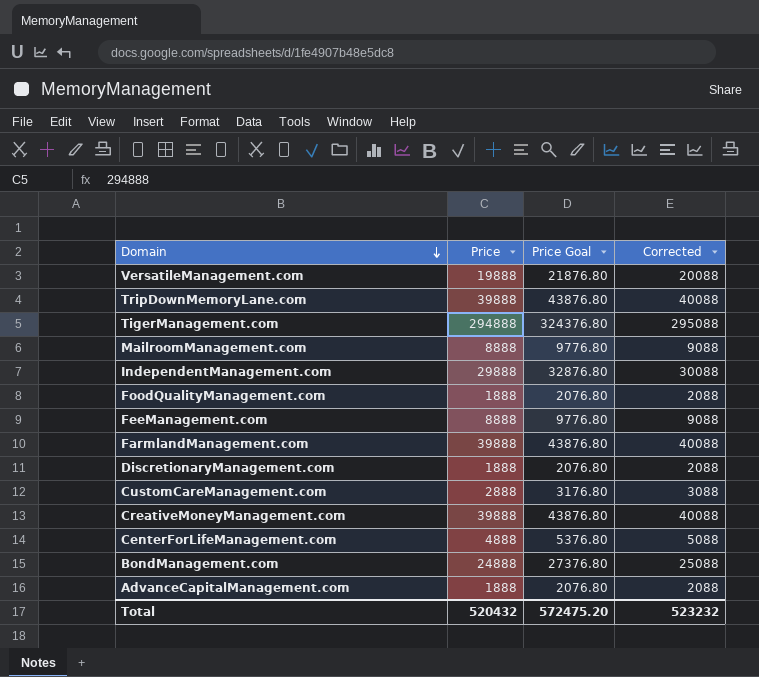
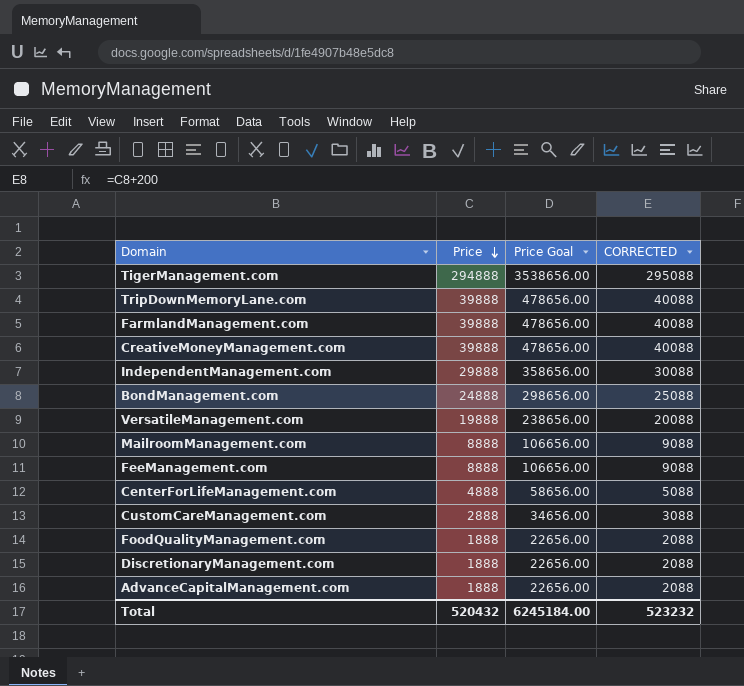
row order: Domain descending -> Price descending
column Price Goal | formula: [Price] * 1.1 -> [Price] * 12
column name: Corrected -> CORRECTED
Total | Price Goal: 572475.20 -> 6245184.00

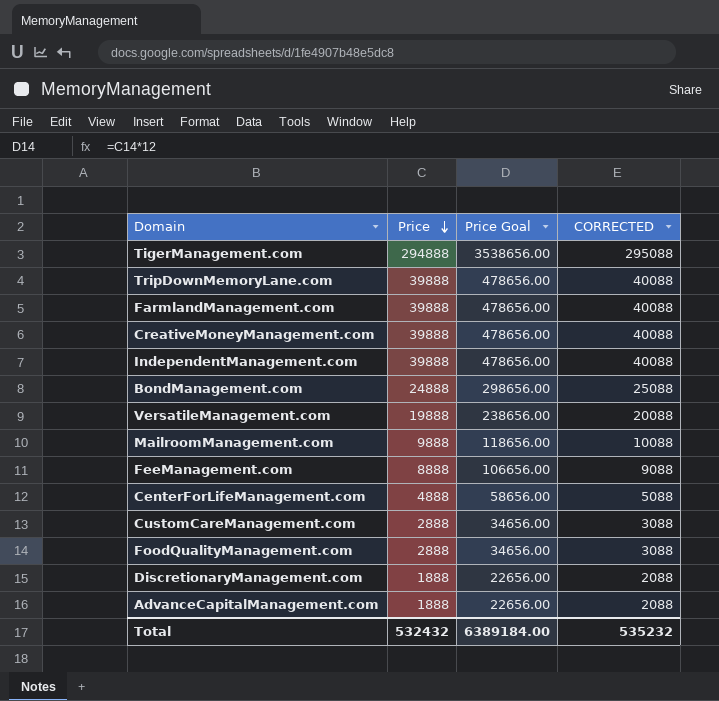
IndependentManagement.com | Price: 29888 -> 39888
IndependentManagement.com | Price Goal: 358656.00 -> 478656.00
IndependentManagement.com | CORRECTED: 30088 -> 40088
MailroomManagement.com | Price: 8888 -> 9888
MailroomManagement.com | Price Goal: 106656.00 -> 118656.00
MailroomManagement.com | CORRECTED: 9088 -> 10088
FoodQualityManagement.com | Price: 1888 -> 2888
FoodQualityManagement.com | Price Goal: 22656.00 -> 34656.00
FoodQualityManagement.com | CORRECTED: 2088 -> 3088
Total | Price: 520432 -> 532432
Total | Price Goal: 6245184.00 -> 6389184.00
Total | CORRECTED: 523232 -> 535232

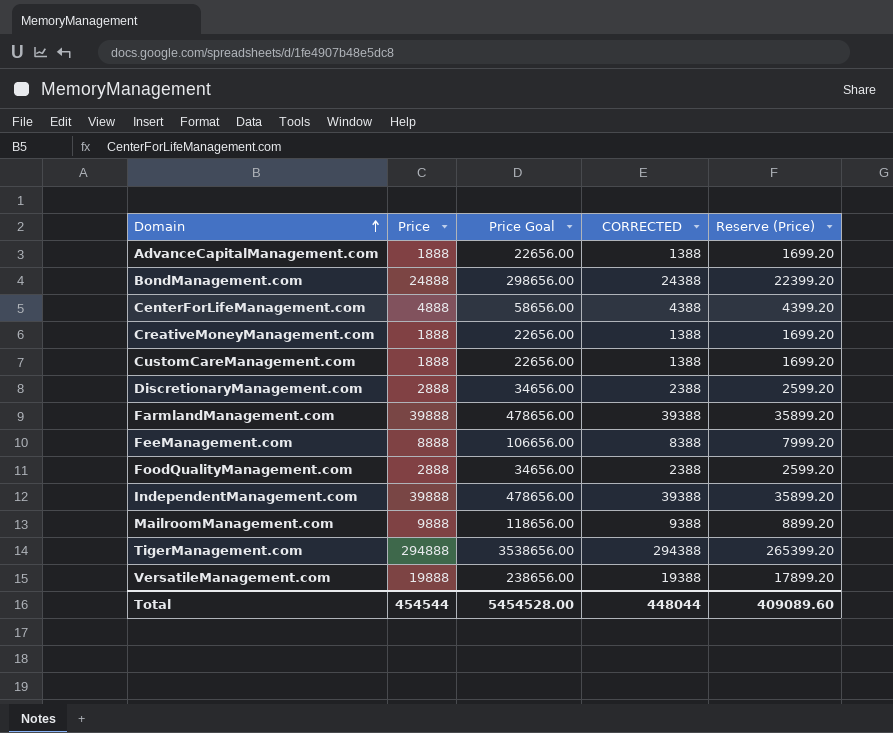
row order: Price descending -> Domain ascending
column CORRECTED | formula: [Price] + 200 -> [Price] - 500
column Reserve (Price) | formula: none -> [Price] * 0.9
row TripDownMemoryLane.com: 39888 | 478656.00 | 40088 -> none
CreativeMoneyManagement.com | Price: 39888 -> 1888
CreativeMoneyManagement.com | Price Goal: 478656.00 -> 22656.00
CustomCareManagement.com | Price: 2888 -> 1888
CustomCareManagement.com | Price Goal: 34656.00 -> 22656.00
DiscretionaryManagement.com | Price: 1888 -> 2888
DiscretionaryManagement.com | Price Goal: 22656.00 -> 34656.00
Total | Price: 532432 -> 454544
Total | Price Goal: 6389184.00 -> 5454528.00
Total | CORRECTED: 535232 -> 448044

